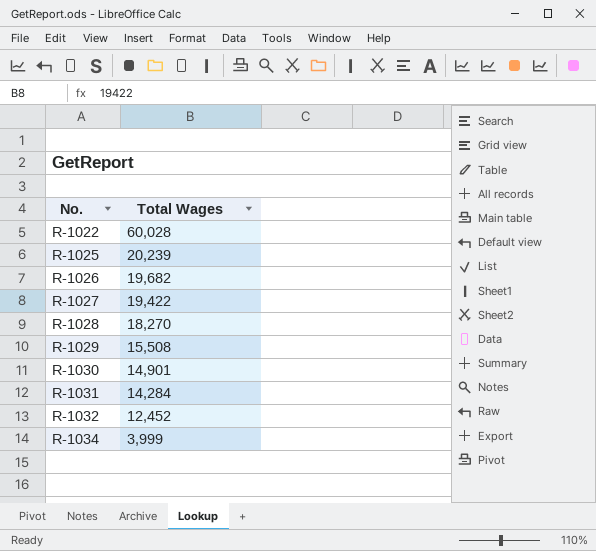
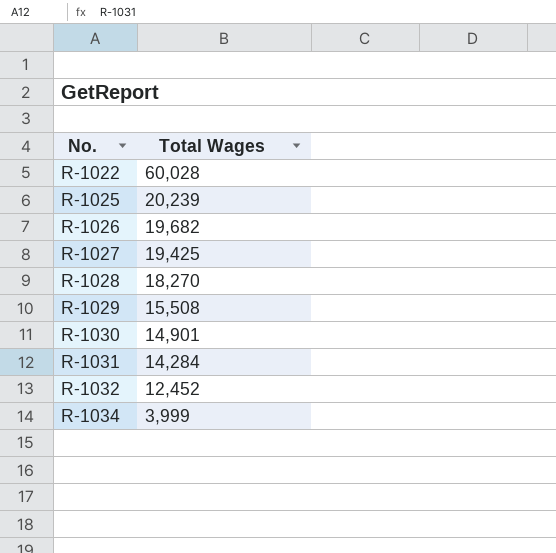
R-1027 | Total Wages: 19,422 -> 19,425

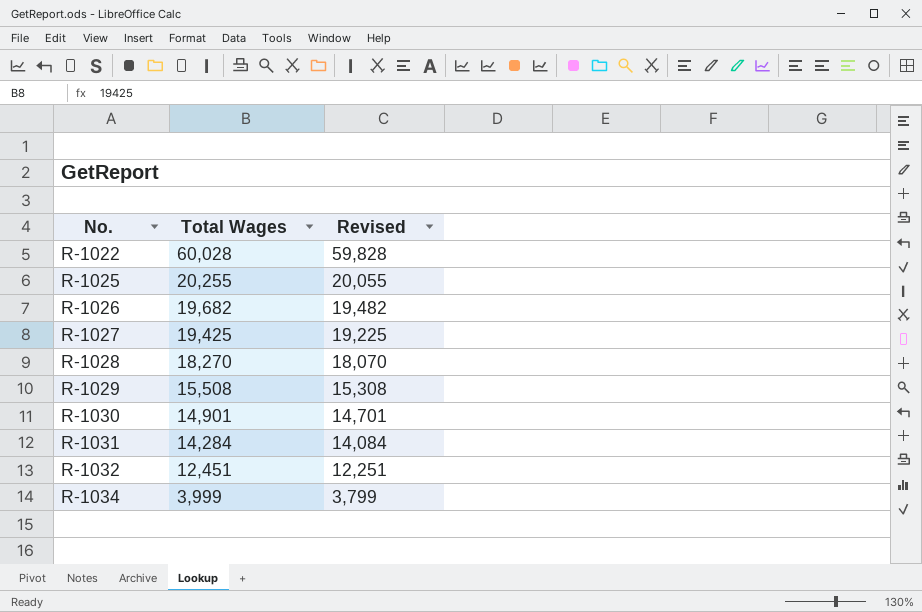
column Revised | formula: none -> [Total Wages] - 200
R-1025 | Total Wages: 20,239 -> 20,255
R-1032 | Total Wages: 12,452 -> 12,451

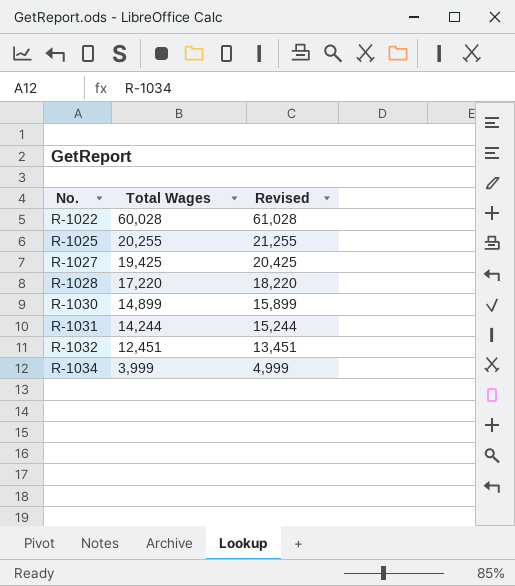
column Revised | formula: [Total Wages] - 200 -> [Total Wages] + 1000
row R-1026: 19,682 | 19,482 -> none
row R-1029: 15,508 | 15,308 -> none
R-1028 | Total Wages: 18,270 -> 17,220
R-1030 | Total Wages: 14,901 -> 14,899
R-1031 | Total Wages: 14,284 -> 14,244

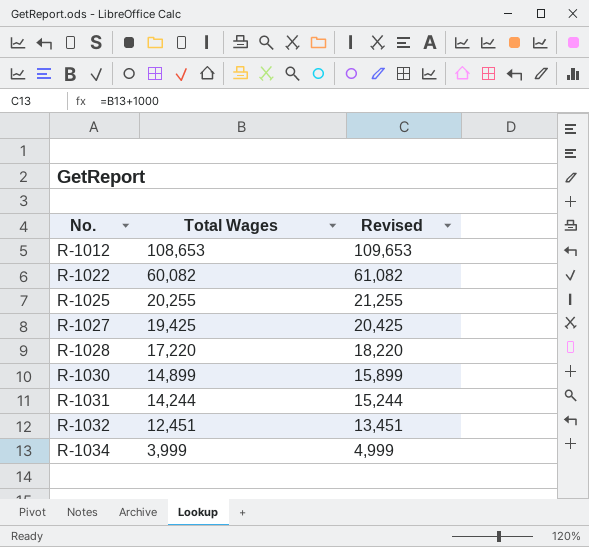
row R-1012: none -> 108,653 | 109,653
R-1022 | Total Wages: 60,028 -> 60,082
R-1022 | Revised: 61,028 -> 61,082

